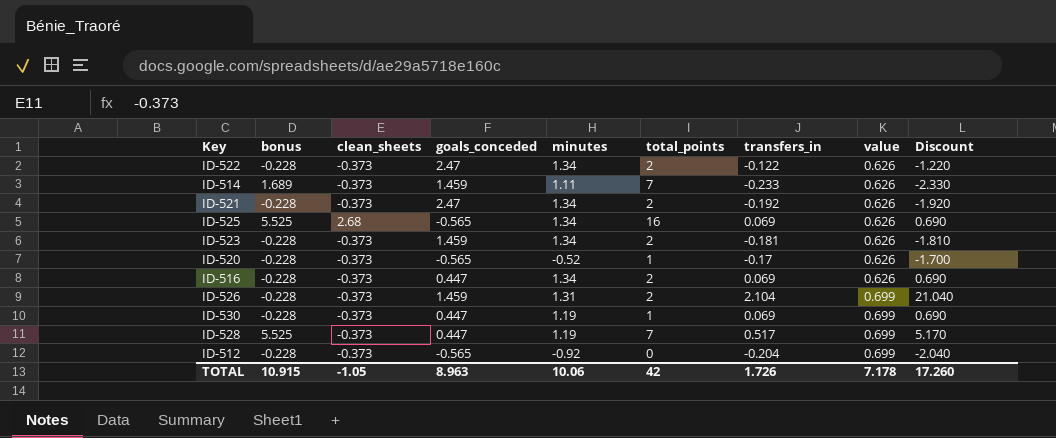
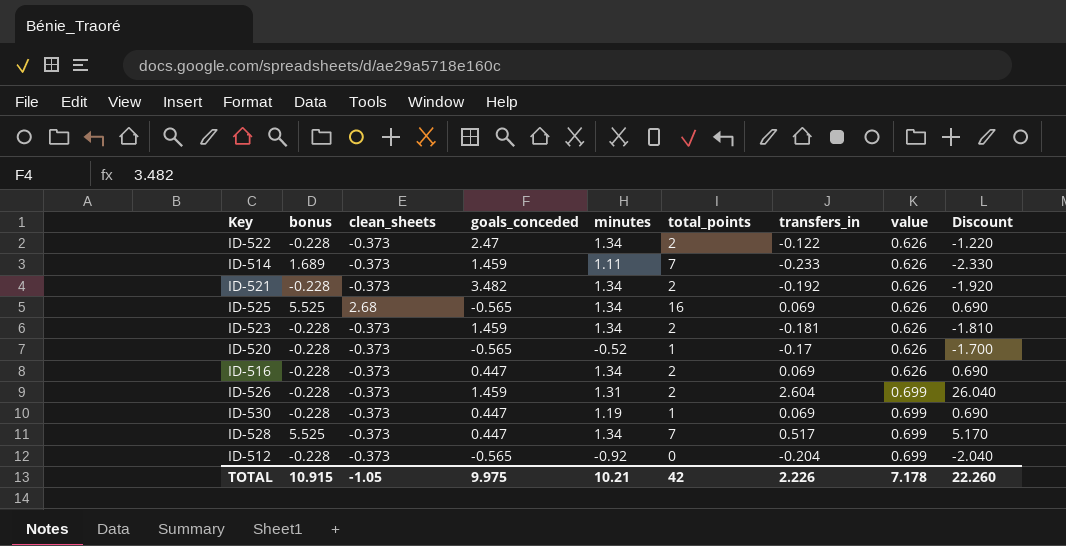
ID-521 | goals_conceded: 2.47 -> 3.482
ID-526 | transfers_in: 2.104 -> 2.604
ID-526 | Discount: 21.040 -> 26.040
ID-528 | minutes: 1.19 -> 1.34
TOTAL | goals_conceded: 8.963 -> 9.975
TOTAL | minutes: 10.06 -> 10.21
TOTAL | transfers_in: 1.726 -> 2.226
TOTAL | Discount: 17.260 -> 22.260

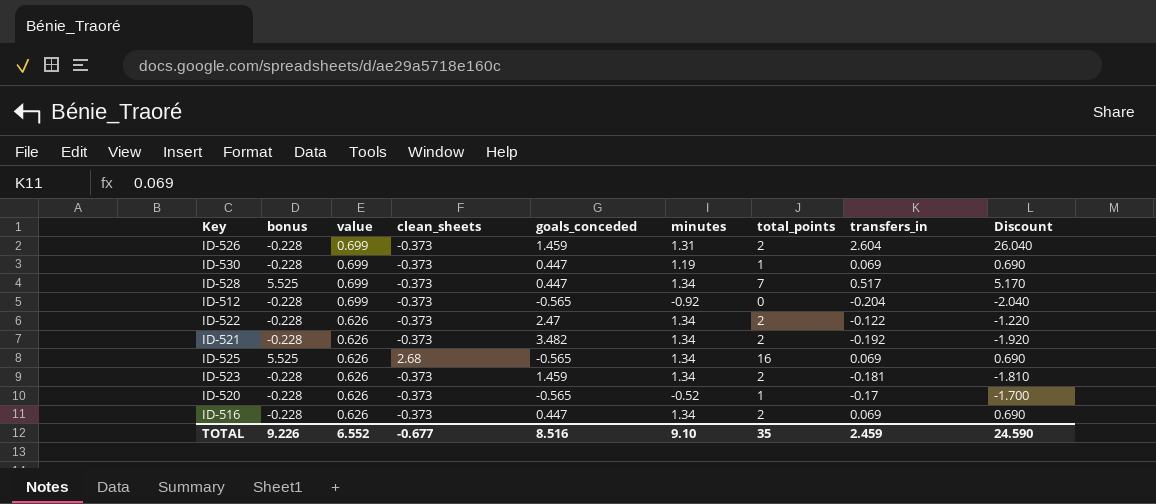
row order: value ascending -> value descending
column value | position: 8 -> 3
row ID-514: 1.689 | -0.373 | 1.459 | 1.11 | 7 | -0.233 | 0.626 | -2.330 -> none
TOTAL | bonus: 10.915 -> 9.226
TOTAL | value: 7.178 -> 6.552
TOTAL | clean_sheets: -1.05 -> -0.677
TOTAL | goals_conceded: 9.975 -> 8.516
TOTAL | minutes: 10.21 -> 9.10
TOTAL | total_points: 42 -> 35
TOTAL | transfers_in: 2.226 -> 2.459
TOTAL | Discount: 22.260 -> 24.590

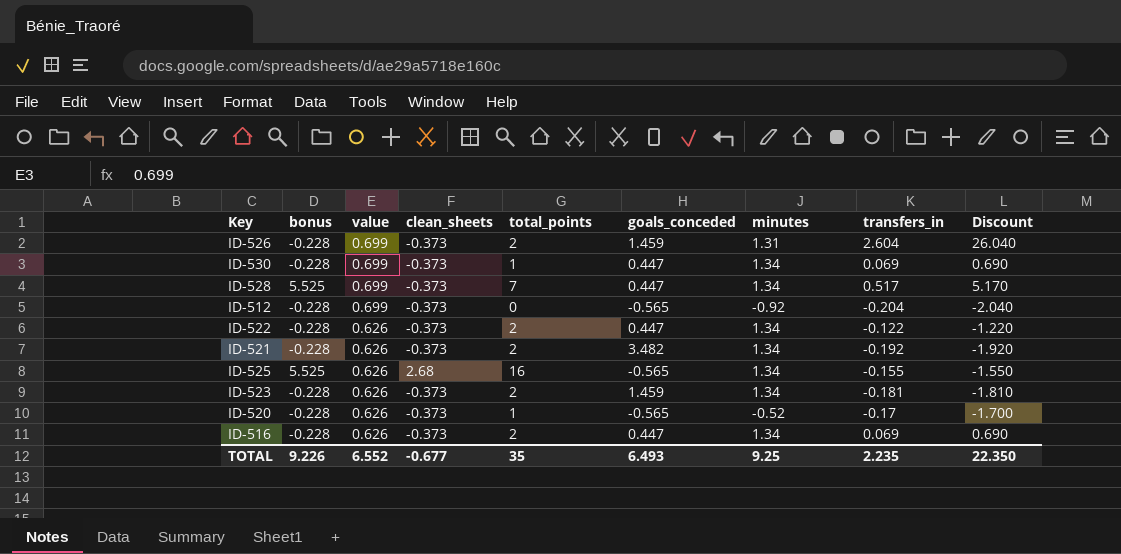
column total_points | position: 7 -> 5
ID-530 | minutes: 1.19 -> 1.34
ID-522 | goals_conceded: 2.47 -> 0.447
ID-525 | transfers_in: 0.069 -> -0.155
ID-525 | Discount: 0.690 -> -1.550
TOTAL | goals_conceded: 8.516 -> 6.493
TOTAL | minutes: 9.10 -> 9.25
TOTAL | transfers_in: 2.459 -> 2.235
TOTAL | Discount: 24.590 -> 22.350

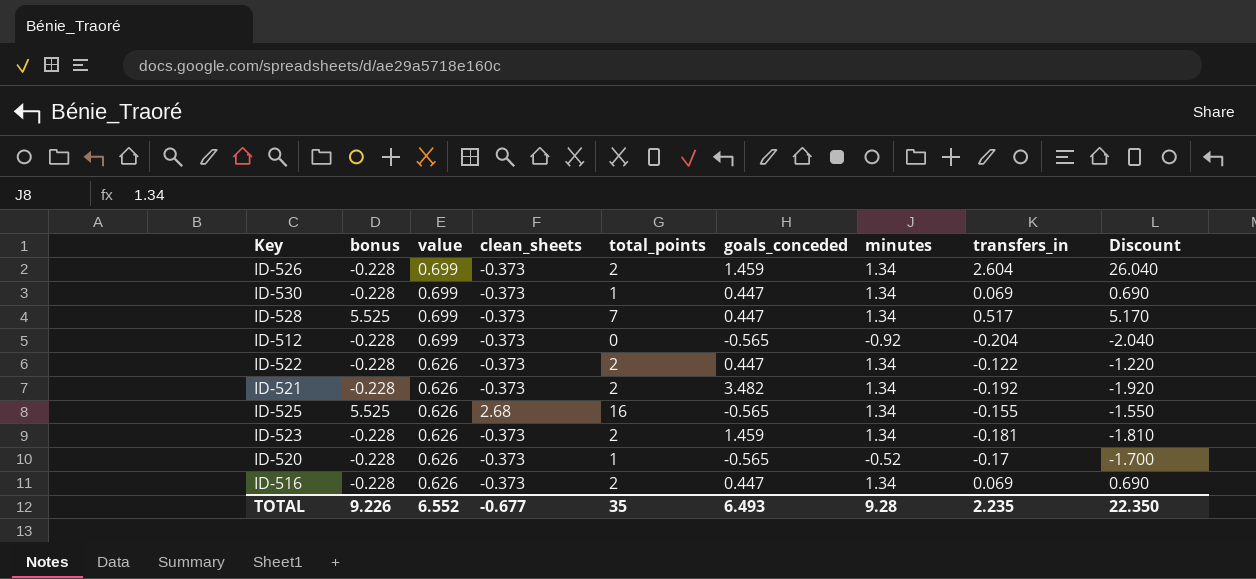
ID-526 | minutes: 1.31 -> 1.34
TOTAL | minutes: 9.25 -> 9.28

